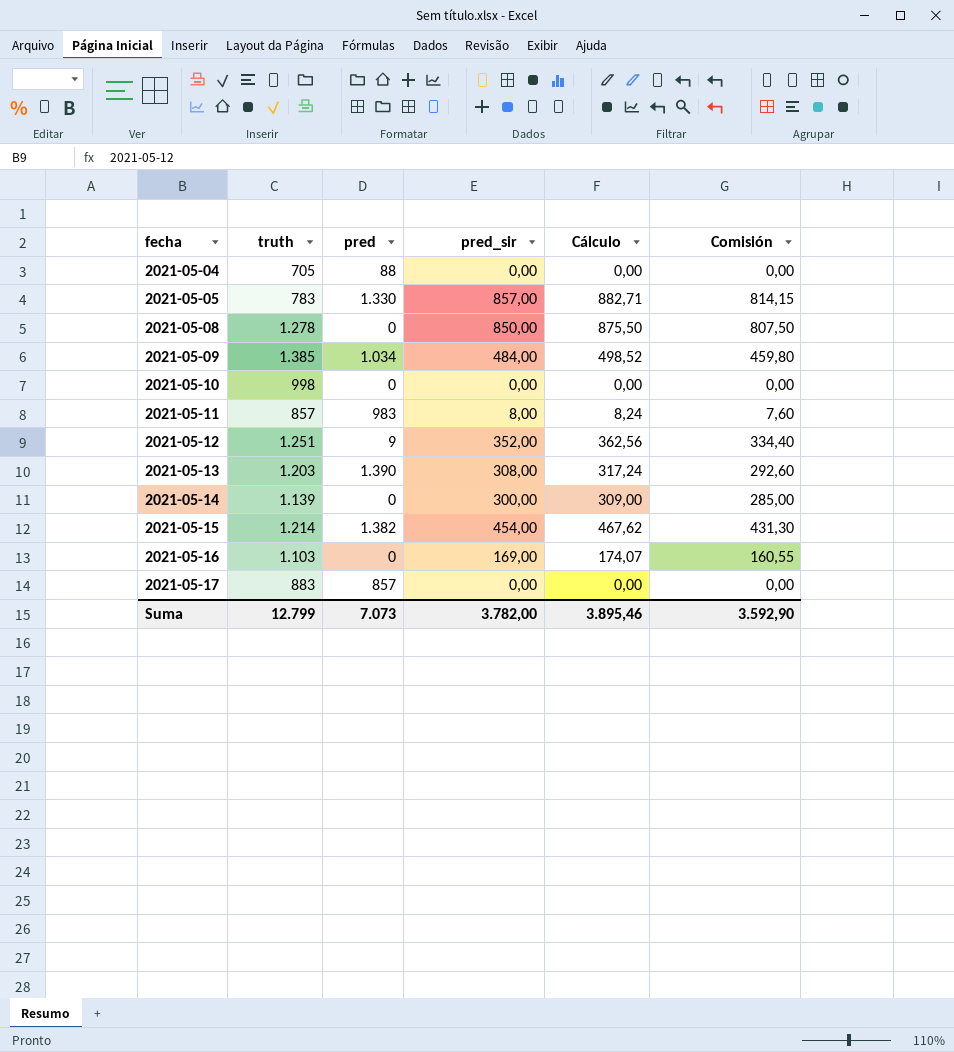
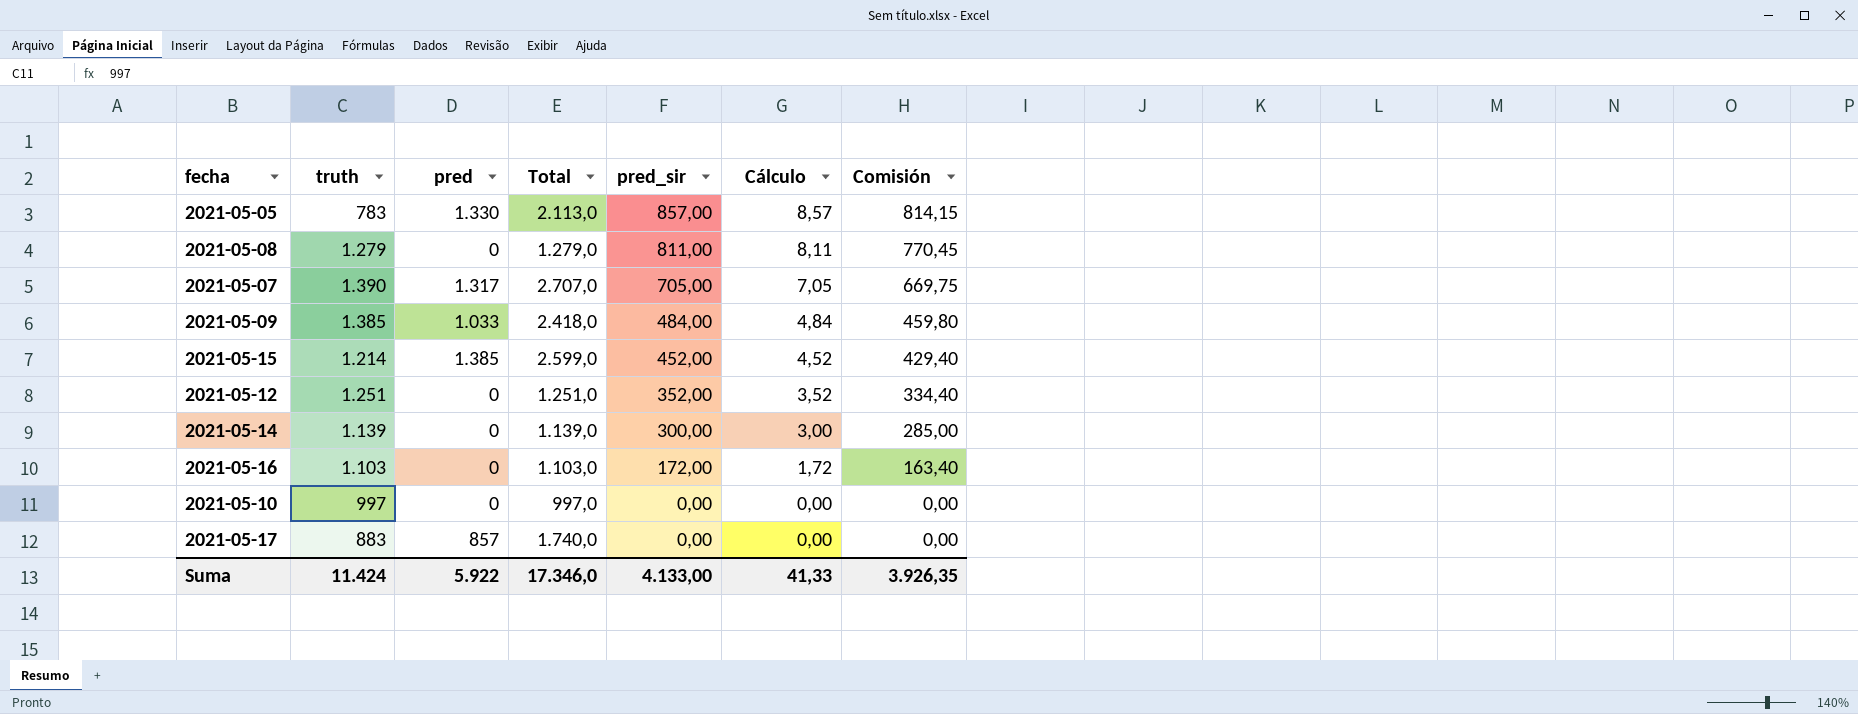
row order: fecha ascending -> pred_sir descending
column Total | formula: none -> [truth] + [pred]
column Cálculo | formula: [pred_sir] * 1,03 -> [pred_sir] * 0,01
row 2021-05-04: 705 | 88 | 0,00 | 0,00 | 0,00 -> none
row 2021-05-11: 857 | 983 | 8,00 | 8,24 | 7,60 -> none
row 2021-05-13: 1.203 | 1.390 | 308,00 | 317,24 | 292,60 -> none
2021-05-08 | truth: 1.278 -> 1.279
2021-05-08 | pred_sir: 850,00 -> 811,00
2021-05-08 | Comisión: 807,50 -> 770,45
row 2021-05-07: none -> 1.390 | 1.317 | 2.707,0 | 705,00 | 7,05 | 669,75
2021-05-09 | pred: 1.034 -> 1.033
2021-05-15 | pred: 1.382 -> 1.385
2021-05-15 | pred_sir: 454,00 -> 452,00
2021-05-15 | Comisión: 431,30 -> 429,40
2021-05-12 | pred: 9 -> 0
2021-05-16 | pred_sir: 169,00 -> 172,00
2021-05-16 | Comisión: 160,55 -> 163,40
2021-05-10 | truth: 998 -> 997
Suma | truth: 12.799 -> 11.424
Suma | pred: 7.073 -> 5.922
Suma | pred_sir: 3.782,00 -> 4.133,00
Suma | Cálculo: 3.895,46 -> 41,33
Suma | Comisión: 3.592,90 -> 3.926,35

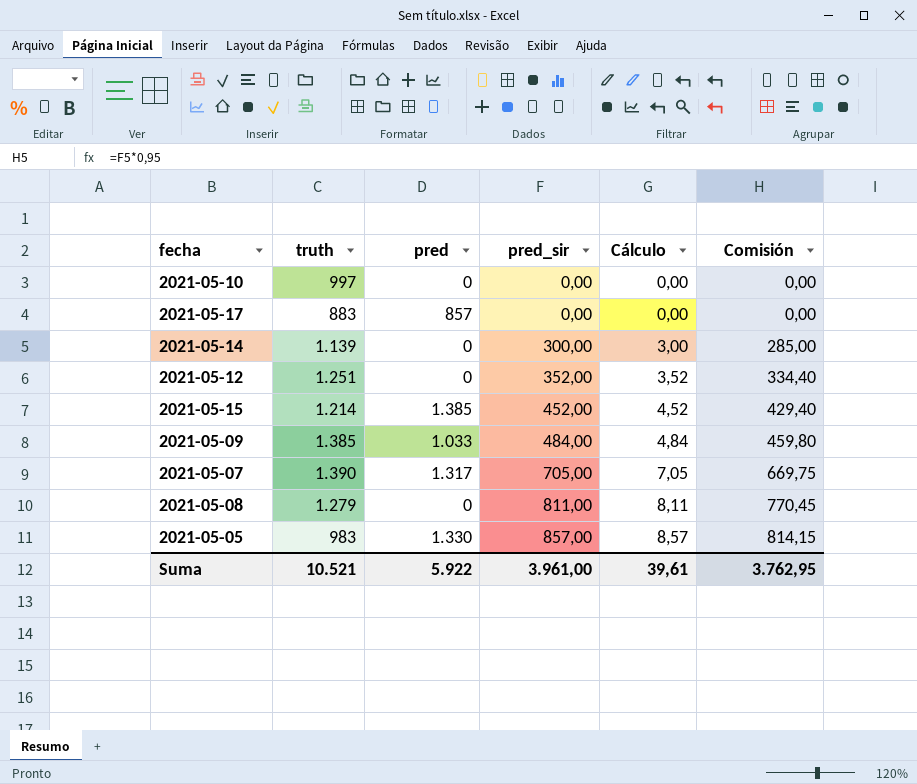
row order: pred_sir descending -> pred_sir ascending
column Total | formula: [truth] + [pred] -> none
row 2021-05-16: 1.103 | 0 | 1.103,0 | 172,00 | 1,72 | 163,40 -> none
2021-05-05 | truth: 783 -> 983
Suma | truth: 11.424 -> 10.521
Suma | pred_sir: 4.133,00 -> 3.961,00
Suma | Cálculo: 41,33 -> 39,61
Suma | Comisión: 3.926,35 -> 3.762,95

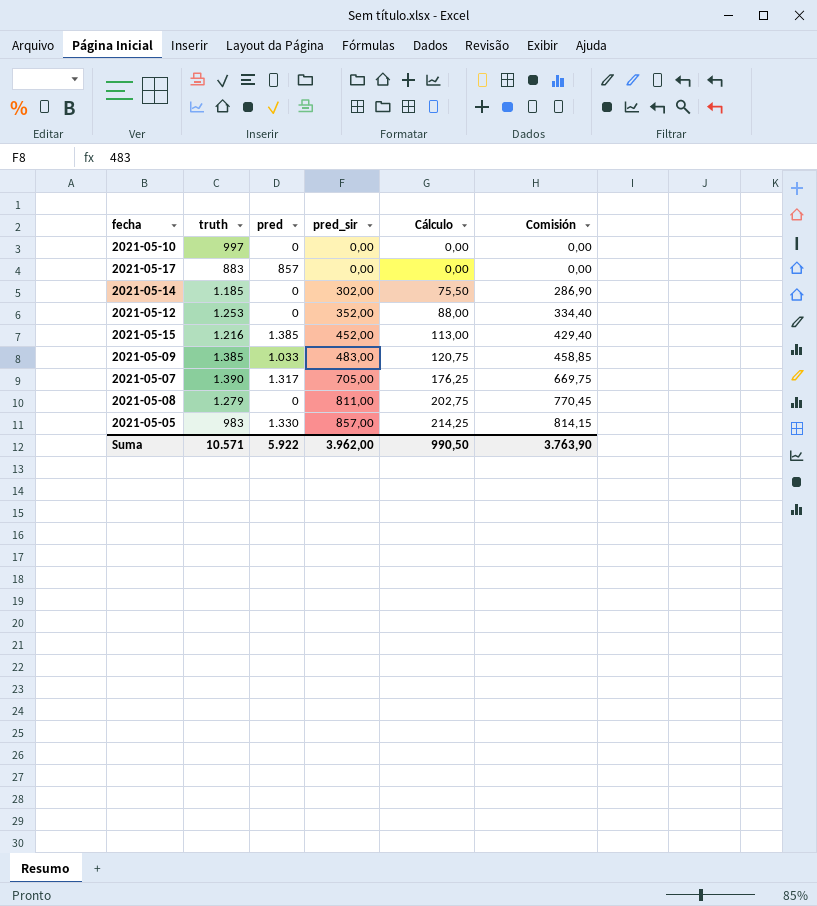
column Cálculo | formula: [pred_sir] * 0,01 -> [pred_sir] * 0,25
2021-05-14 | truth: 1.139 -> 1.185
2021-05-14 | pred_sir: 300,00 -> 302,00
2021-05-14 | Comisión: 285,00 -> 286,90
2021-05-12 | truth: 1.251 -> 1.253
2021-05-15 | truth: 1.214 -> 1.216
2021-05-09 | pred_sir: 484,00 -> 483,00
2021-05-09 | Comisión: 459,80 -> 458,85
Suma | truth: 10.521 -> 10.571
Suma | pred_sir: 3.961,00 -> 3.962,00
Suma | Cálculo: 39,61 -> 990,50
Suma | Comisión: 3.762,95 -> 3.763,90

